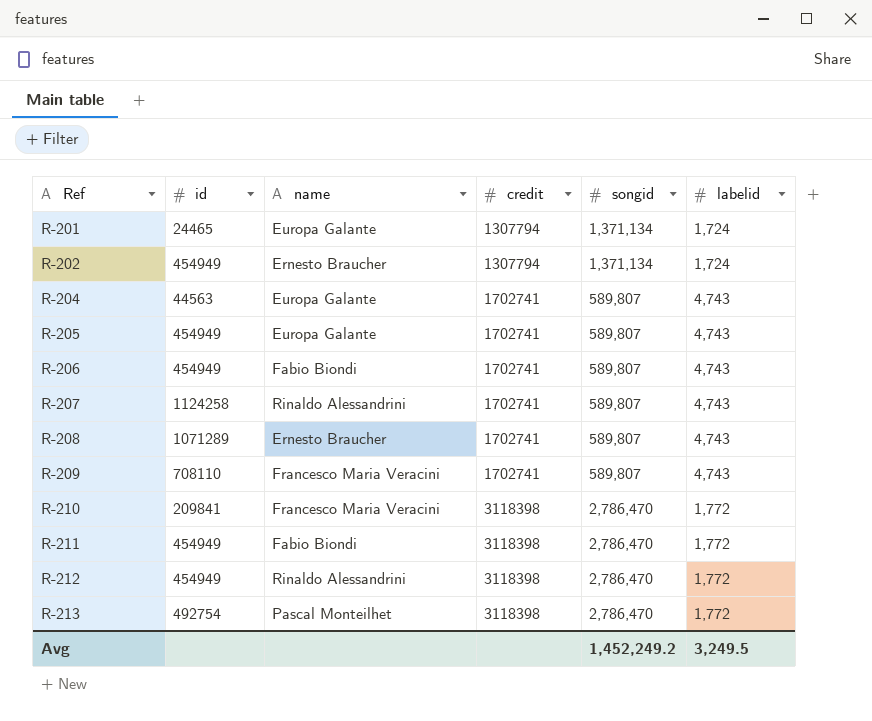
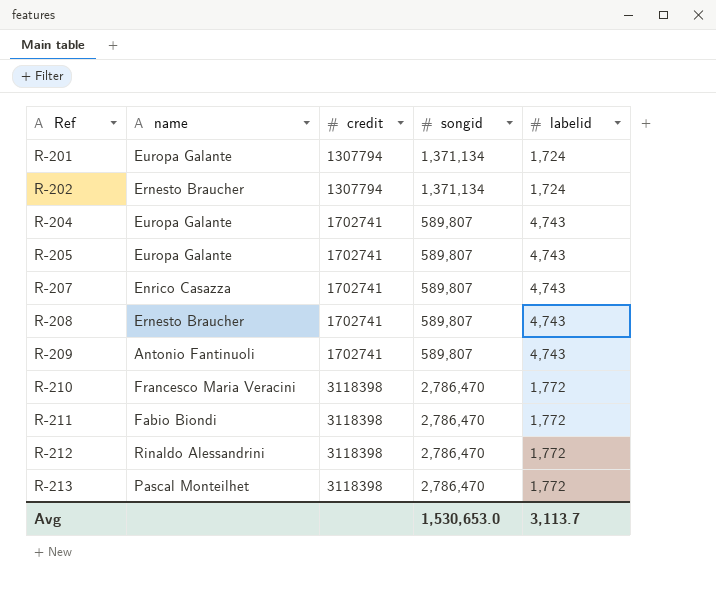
column id | position: 2 -> none
row R-206: 454949 | Fabio Biondi | 1702741 | 589,807 | 4,743 -> none
R-207 | name: Rinaldo Alessandrini -> Enrico Casazza
R-209 | name: Francesco Maria Veracini -> Antonio Fantinuoli
Avg | songid: 1,452,249.2 -> 1,530,653.0
Avg | labelid: 3,249.5 -> 3,113.7

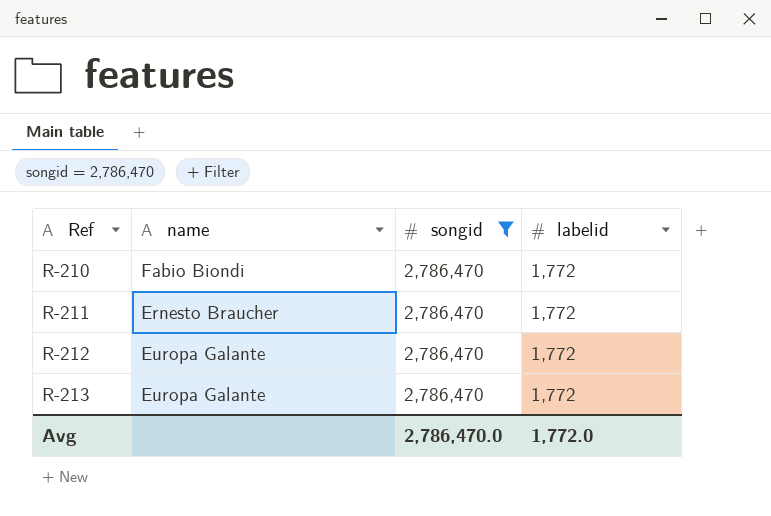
filter: none -> songid = 2,786,470
column credit | position: 3 -> none
R-210 | name: Francesco Maria Veracini -> Fabio Biondi
R-211 | name: Fabio Biondi -> Ernesto Braucher
R-212 | name: Rinaldo Alessandrini -> Europa Galante
R-213 | name: Pascal Monteilhet -> Europa Galante
Avg | songid: 1,530,653.0 -> 2,786,470.0
Avg | labelid: 3,113.7 -> 1,772.0

